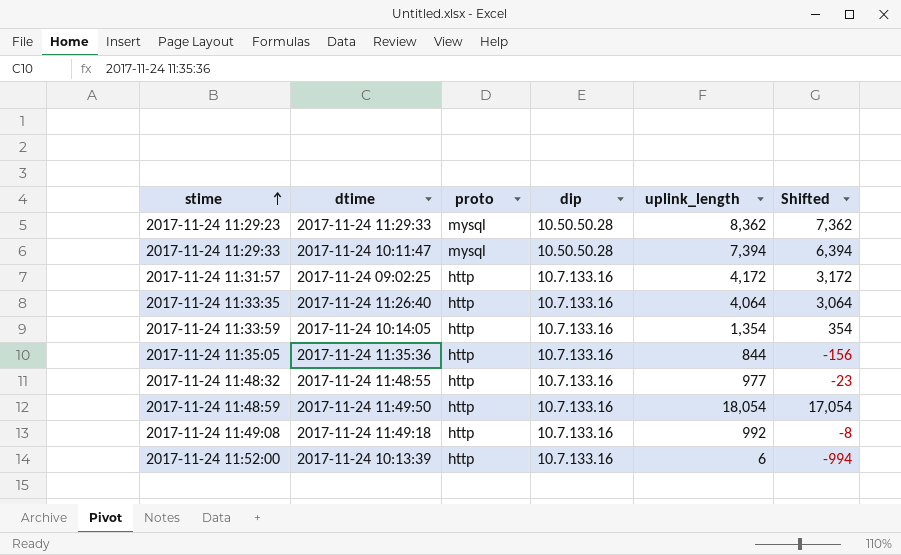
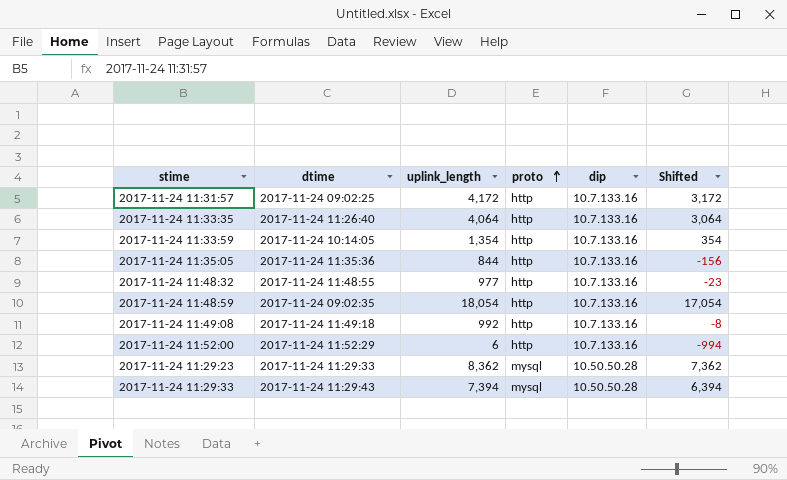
row order: stime ascending -> proto ascending
column uplink_length | position: 5 -> 3
2017-11-24 11:48:59 | dtime: 2017-11-24 11:49:50 -> 2017-11-24 09:02:35
2017-11-24 11:52:00 | dtime: 2017-11-24 10:13:39 -> 2017-11-24 11:52:29
2017-11-24 11:29:33 | dtime: 2017-11-24 10:11:47 -> 2017-11-24 11:29:43

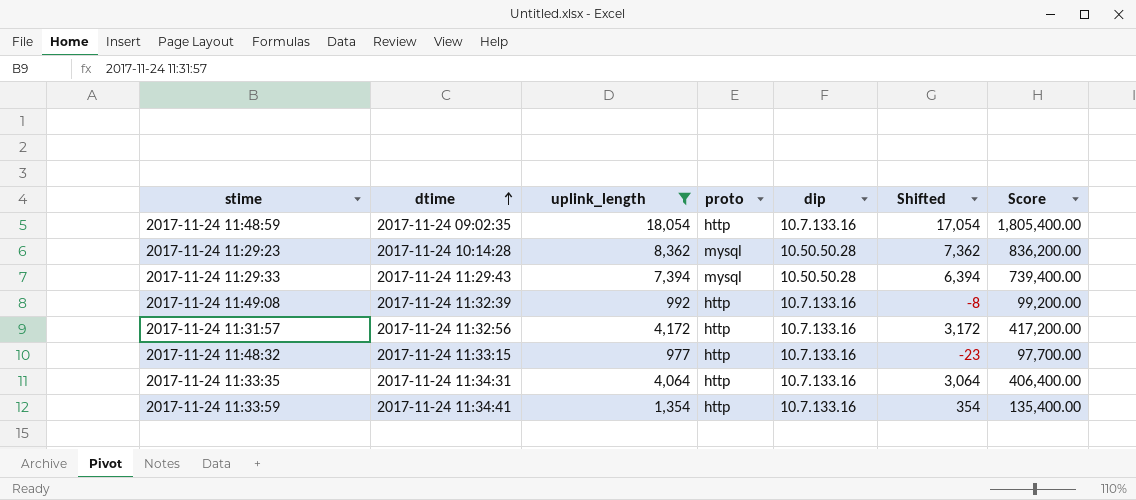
filter: none -> uplink_length >= 977
row order: proto ascending -> dtime ascending
column Score | formula: none -> [uplink_length] * 100
2017-11-24 11:29:23 | dtime: 2017-11-24 11:29:33 -> 2017-11-24 10:14:28
2017-11-24 11:49:08 | dtime: 2017-11-24 11:49:18 -> 2017-11-24 11:32:39
2017-11-24 11:31:57 | dtime: 2017-11-24 09:02:25 -> 2017-11-24 11:32:56
2017-11-24 11:48:32 | dtime: 2017-11-24 11:48:55 -> 2017-11-24 11:33:15
2017-11-24 11:33:35 | dtime: 2017-11-24 11:26:40 -> 2017-11-24 11:34:31
2017-11-24 11:33:59 | dtime: 2017-11-24 10:14:05 -> 2017-11-24 11:34:41

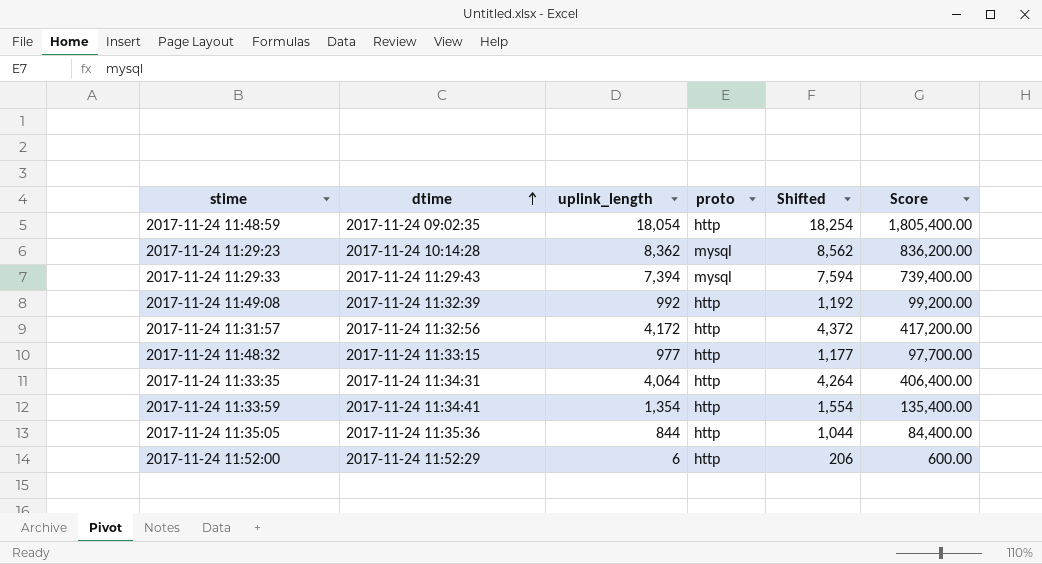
filter: uplink_length >= 977 -> none
column dip | position: 5 -> none
column Shifted | formula: [uplink_length] - 1000 -> [uplink_length] + 200

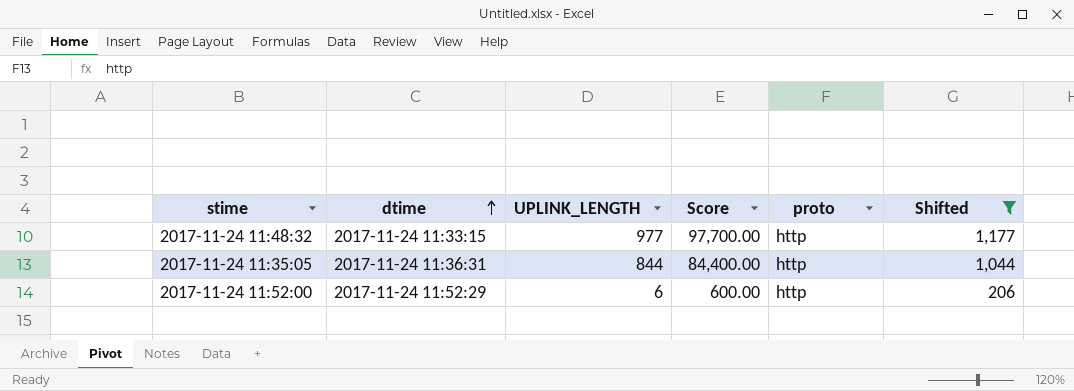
filter: none -> Shifted <= 1,177
column name: uplink_length -> UPLINK_LENGTH
column Score | position: 6 -> 4
2017-11-24 11:35:05 | dtime: 2017-11-24 11:35:36 -> 2017-11-24 11:36:31

